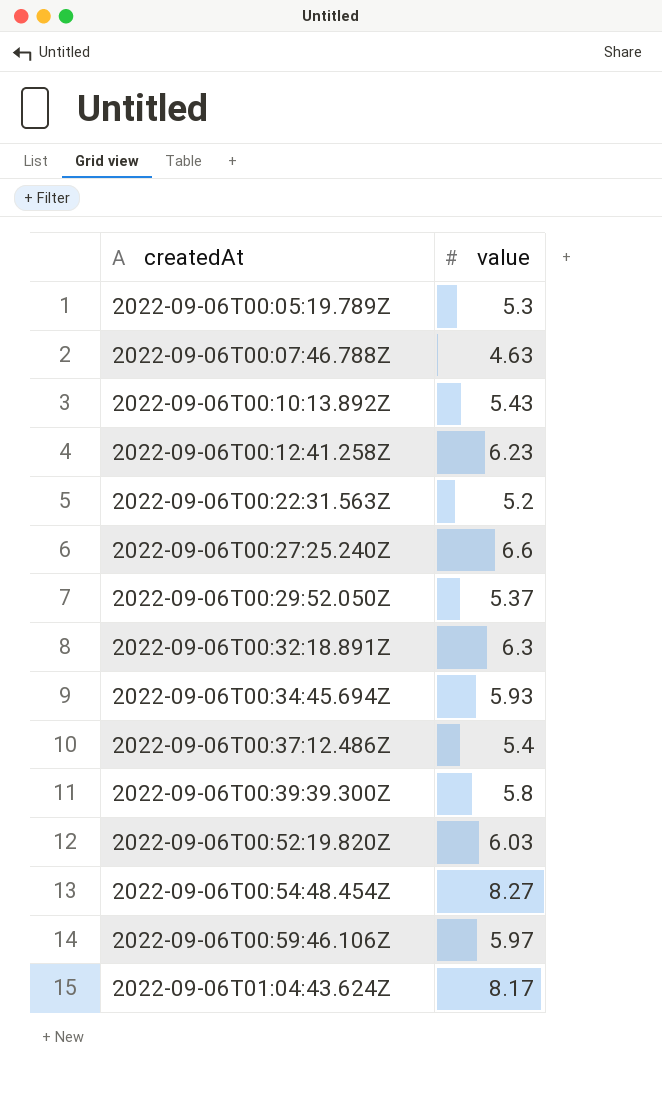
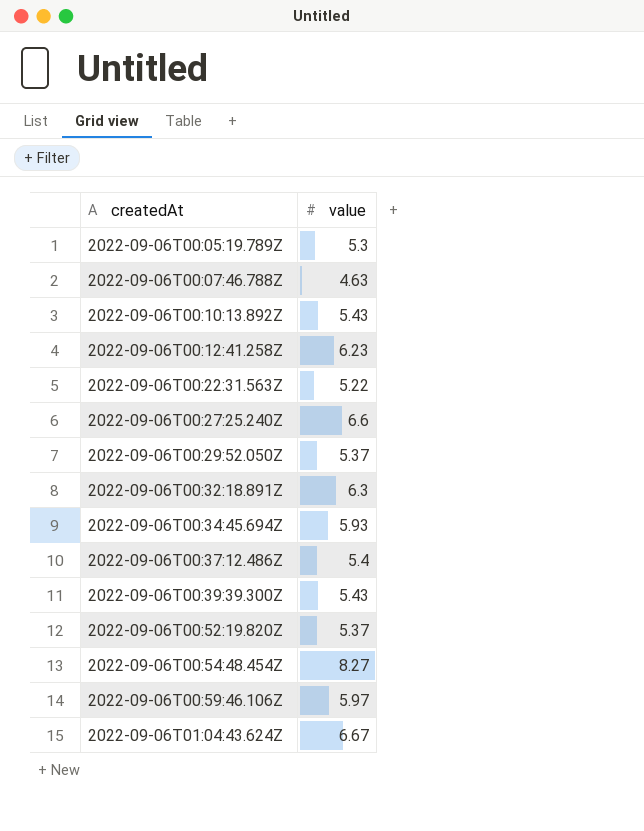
2022-09-06T00:22:31.563Z | value: 5.2 -> 5.22
2022-09-06T00:39:39.300Z | value: 5.8 -> 5.43
2022-09-06T00:52:19.820Z | value: 6.03 -> 5.37
2022-09-06T01:04:43.624Z | value: 8.17 -> 6.67

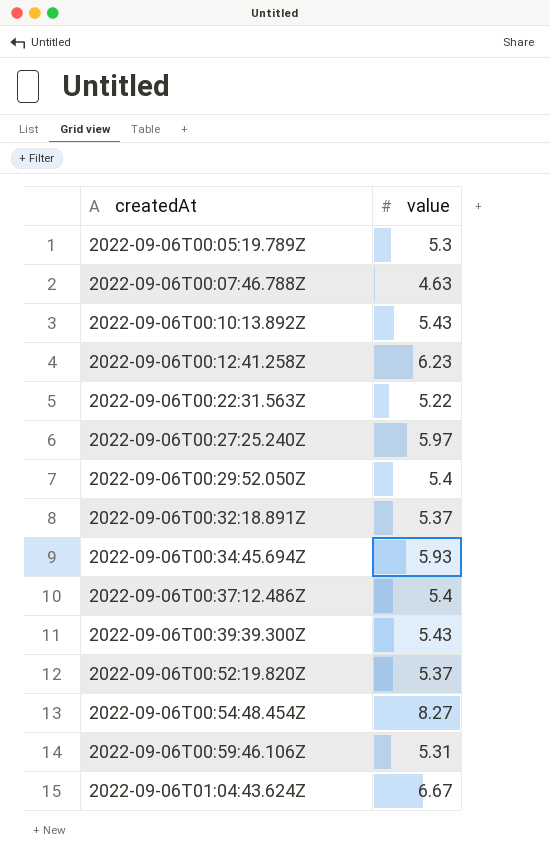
2022-09-06T00:27:25.240Z | value: 6.6 -> 5.97
2022-09-06T00:29:52.050Z | value: 5.37 -> 5.4
2022-09-06T00:32:18.891Z | value: 6.3 -> 5.37
2022-09-06T00:59:46.106Z | value: 5.97 -> 5.31

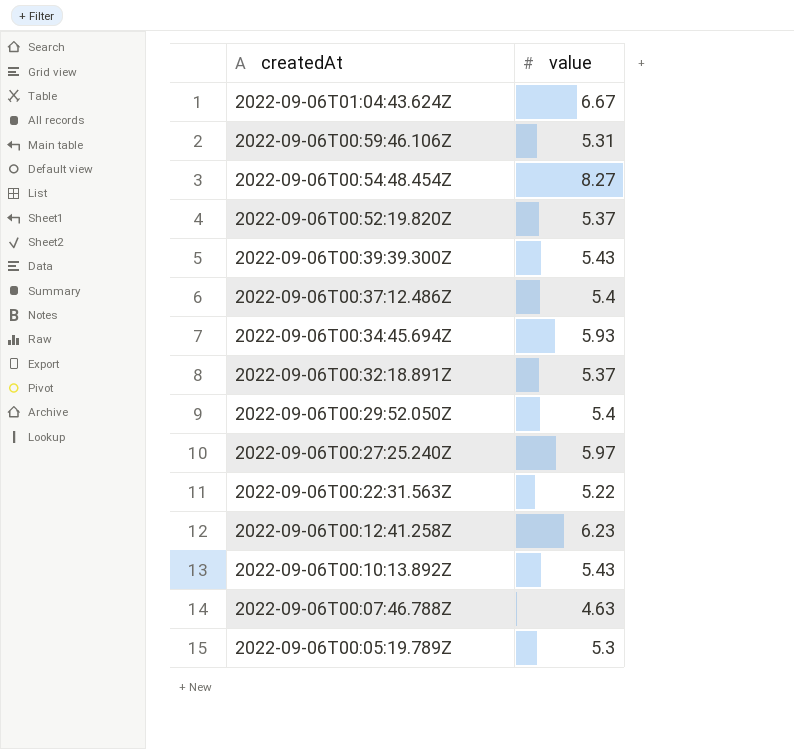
row order: createdAt ascending -> createdAt descending

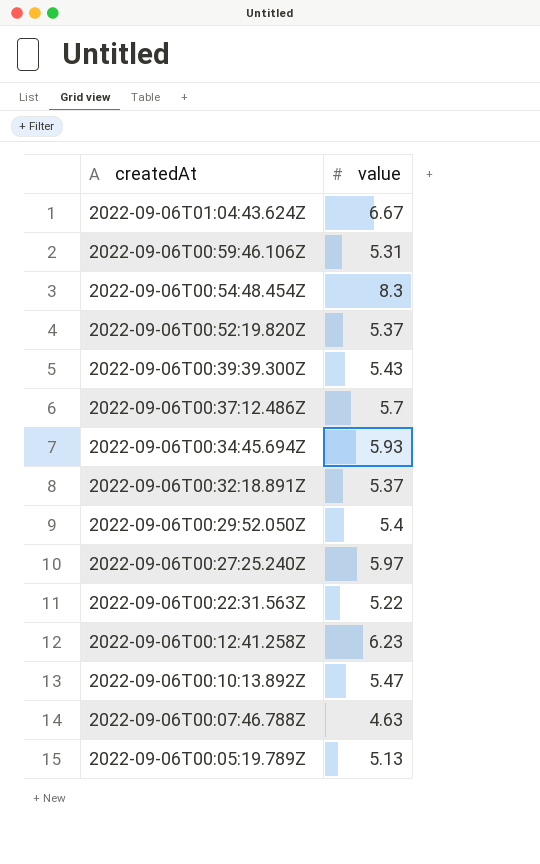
2022-09-06T00:54:48.454Z | value: 8.27 -> 8.3
2022-09-06T00:37:12.486Z | value: 5.4 -> 5.7
2022-09-06T00:10:13.892Z | value: 5.43 -> 5.47
2022-09-06T00:05:19.789Z | value: 5.3 -> 5.13

